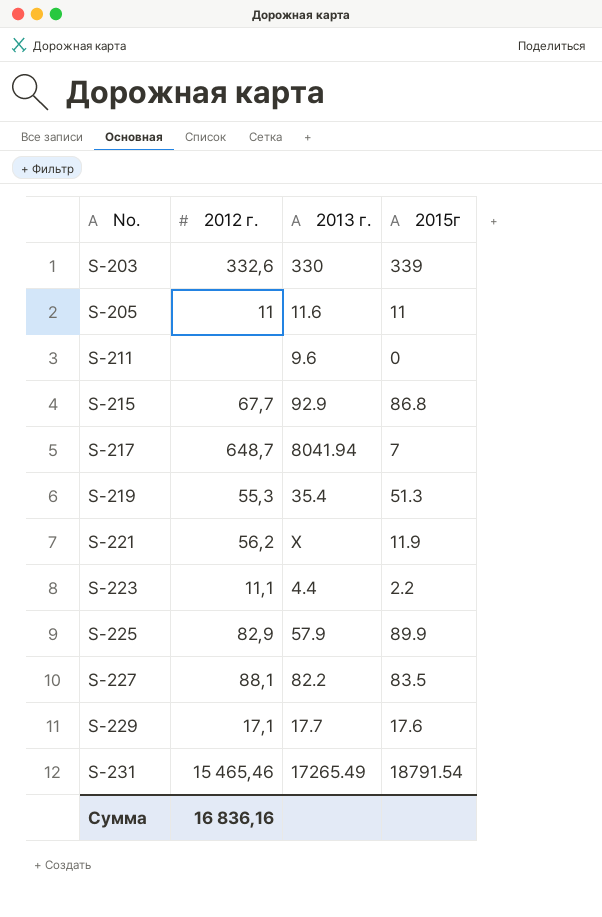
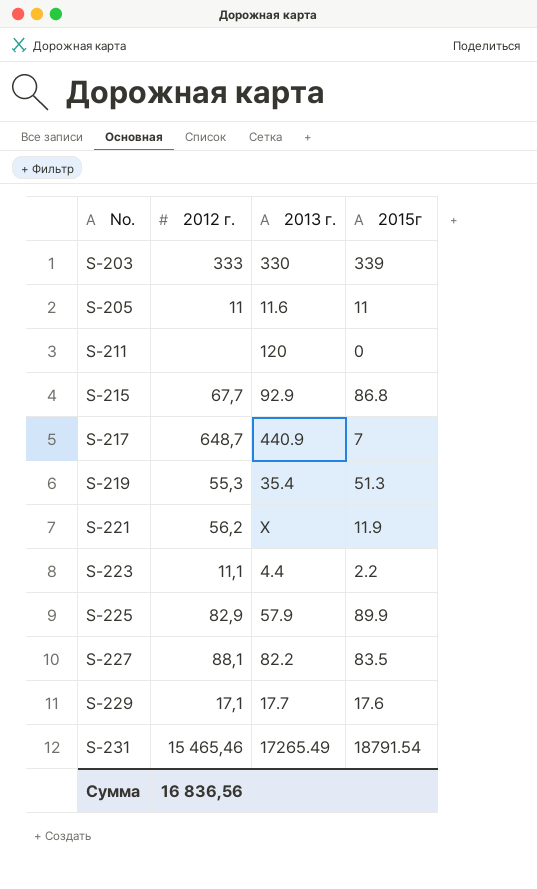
S-203 | 2012 г.: 332,6 -> 333
S-211 | 2013 г.: 9.6 -> 120
S-217 | 2013 г.: 8041.94 -> 440.9
Сумма | 2012 г.: 16 836,16 -> 16 836,56

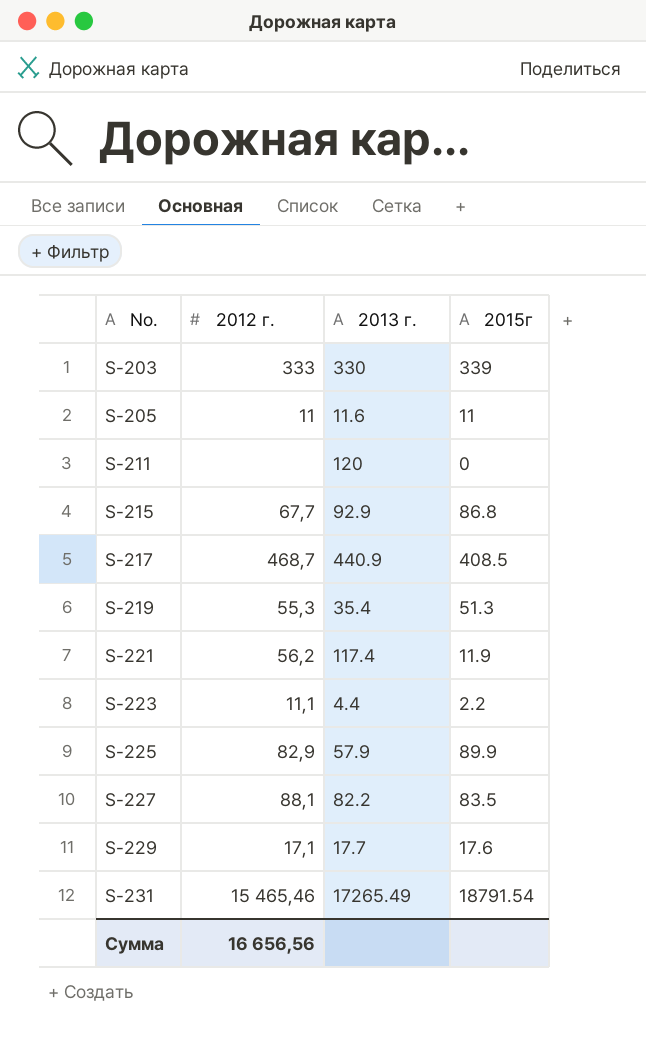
S-217 | 2012 г.: 648,7 -> 468,7
S-217 | 2015г: 7 -> 408.5
S-221 | 2013 г.: Х -> 117.4
Сумма | 2012 г.: 16 836,56 -> 16 656,56

